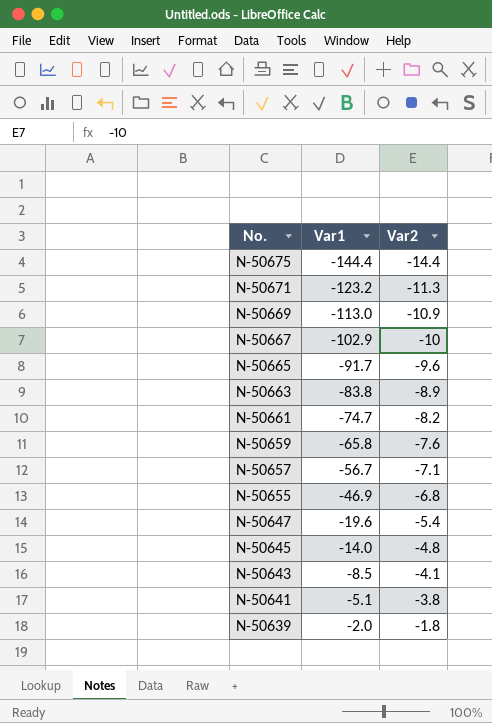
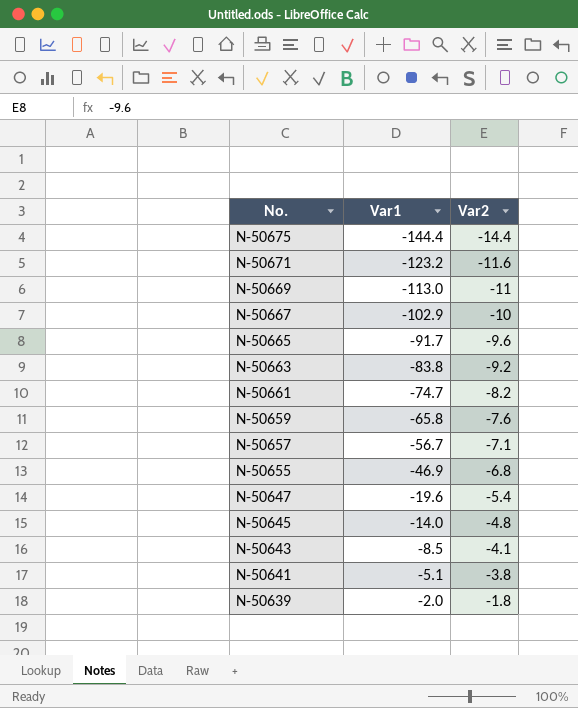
N-50671 | Var2: -11.3 -> -11.6
N-50669 | Var2: -10.9 -> -11
N-50663 | Var2: -8.9 -> -9.2

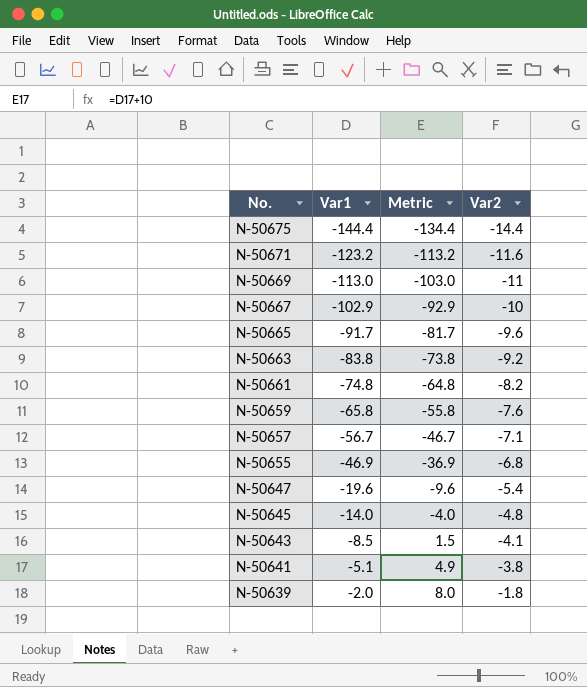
column Metric | formula: none -> [Var1] + 10
N-50661 | Var1: -74.7 -> -74.8

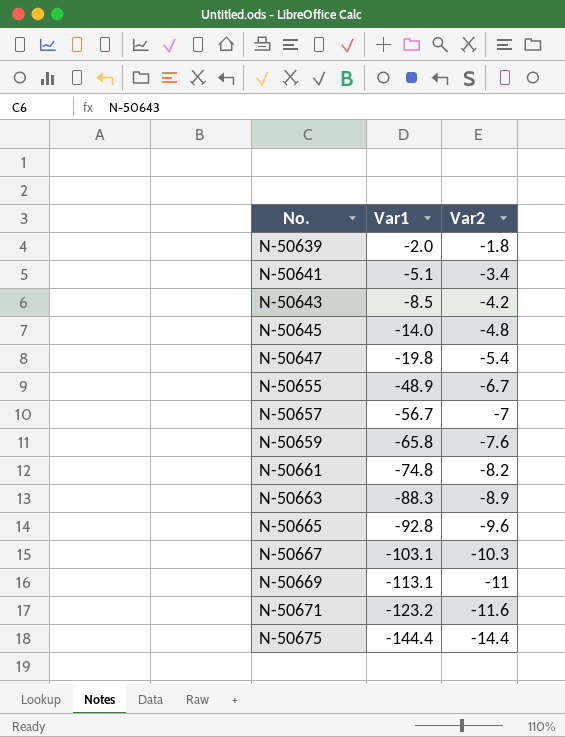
row order: No. descending -> No. ascending
column Metric | formula: [Var1] + 10 -> none
N-50641 | Var2: -3.8 -> -3.4
N-50643 | Var2: -4.1 -> -4.2
N-50647 | Var1: -19.6 -> -19.8
N-50655 | Var1: -46.9 -> -48.9
N-50655 | Var2: -6.8 -> -6.7
N-50657 | Var2: -7.1 -> -7
N-50663 | Var1: -83.8 -> -88.3
N-50663 | Var2: -9.2 -> -8.9
N-50665 | Var1: -91.7 -> -92.8
N-50667 | Var1: -102.9 -> -103.1
N-50667 | Var2: -10 -> -10.3
N-50669 | Var1: -113.0 -> -113.1

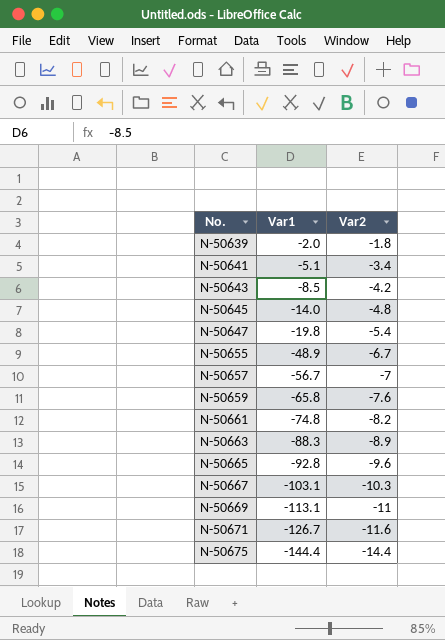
N-50671 | Var1: -123.2 -> -126.7

